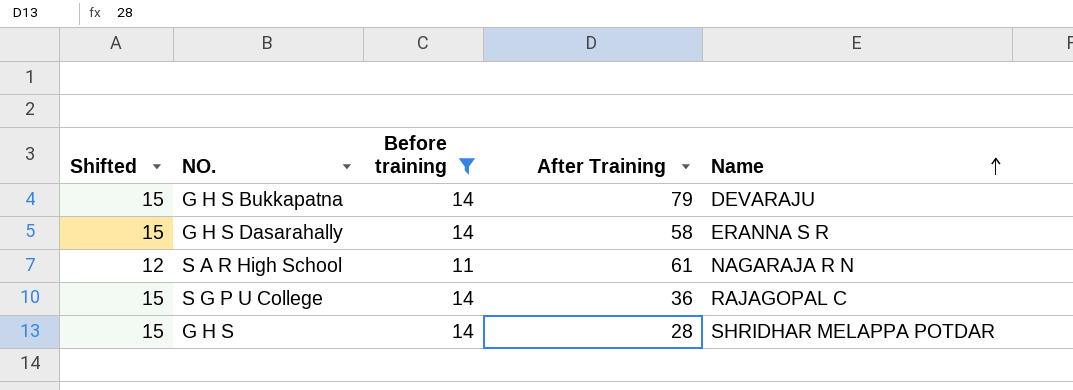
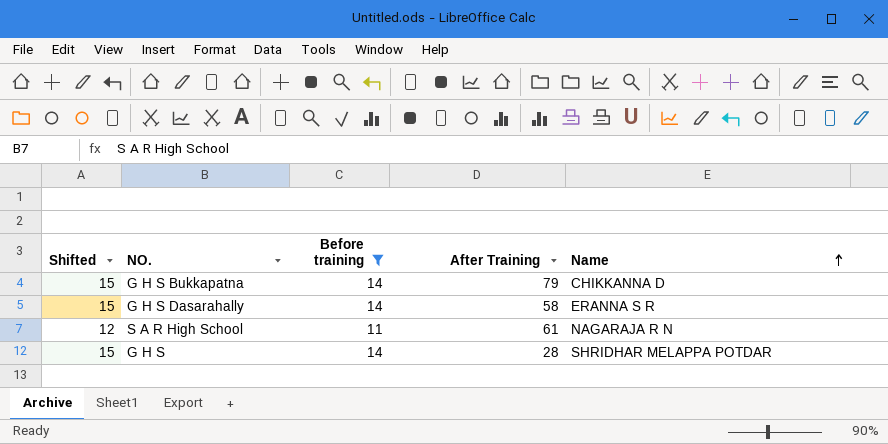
row S G P U College: 15 | 14 | 36 | RAJAGOPAL C -> none
G H S Bukkapatna | Name: DEVARAJU -> CHIKKANNA D

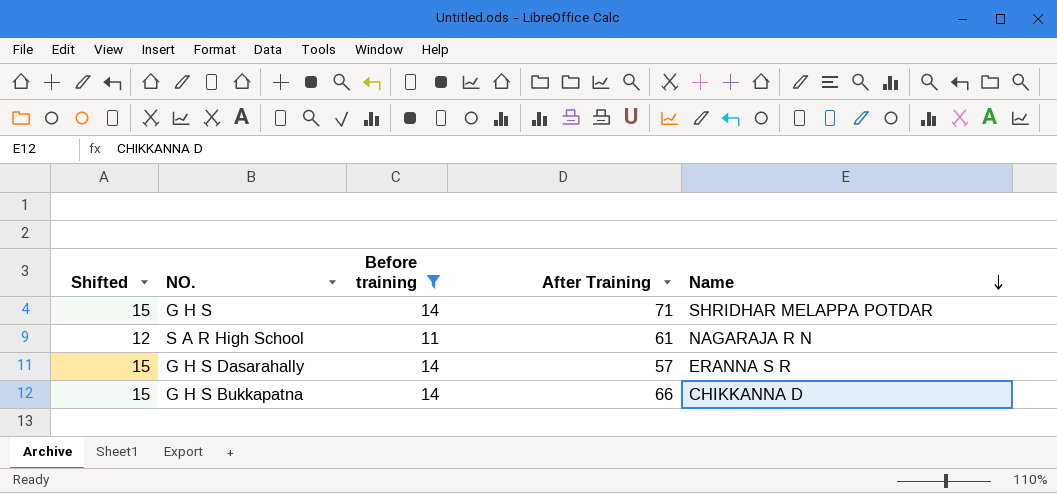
row order: Name ascending -> Name descending
G H S | After Training: 28 -> 71
G H S Dasarahally | After Training: 58 -> 57
G H S Bukkapatna | After Training: 79 -> 66

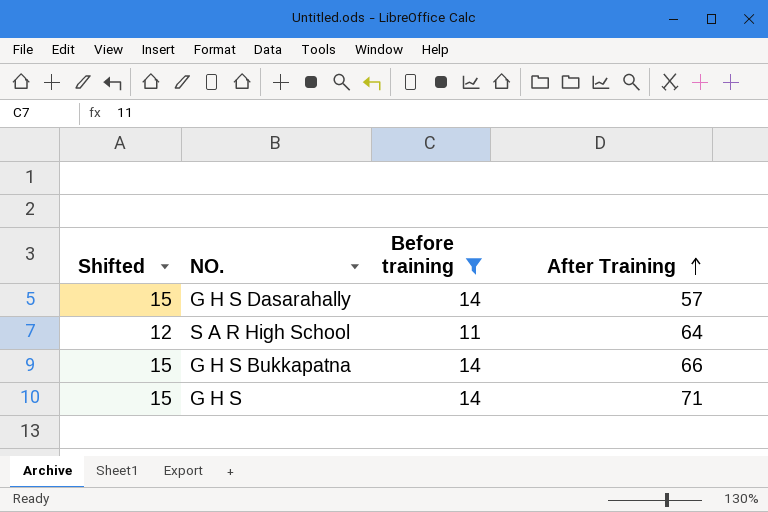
row order: Name descending -> After Training ascending
column Name | position: 5 -> none
S A R High School | After Training: 61 -> 64

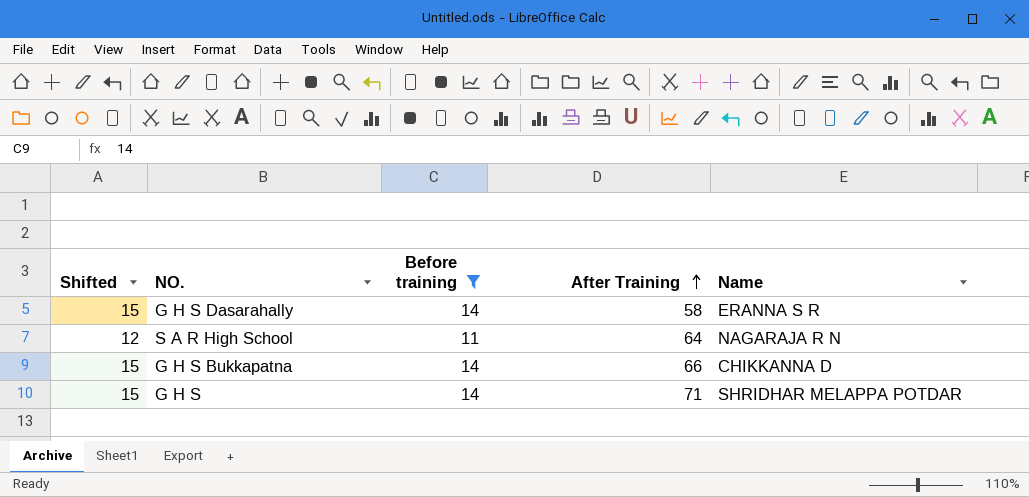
column Name | position: none -> 5
G H S Dasarahally | After Training: 57 -> 58

